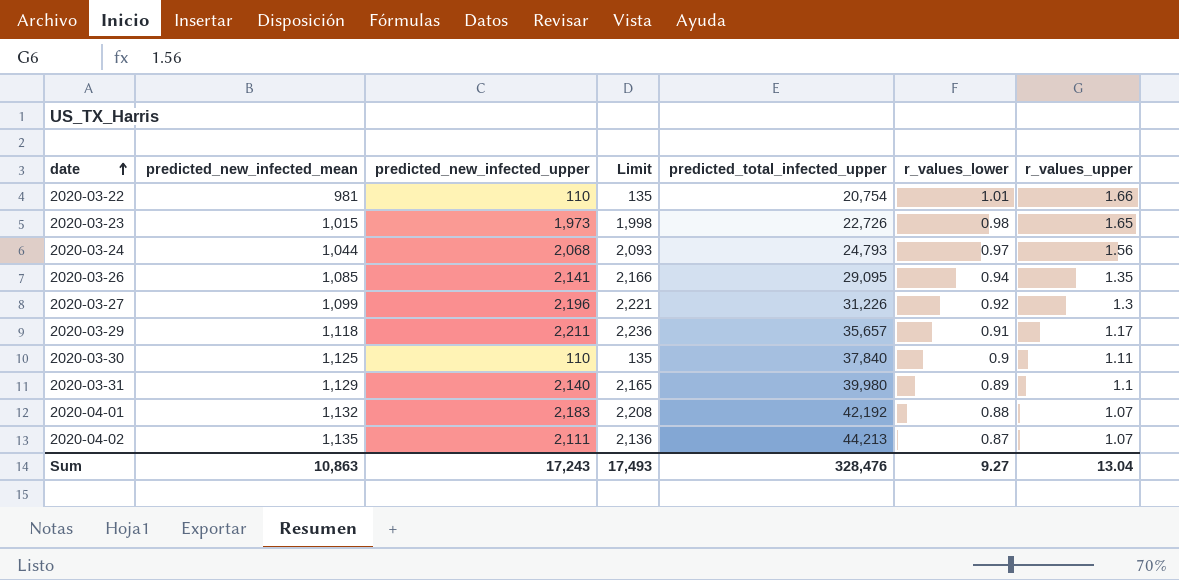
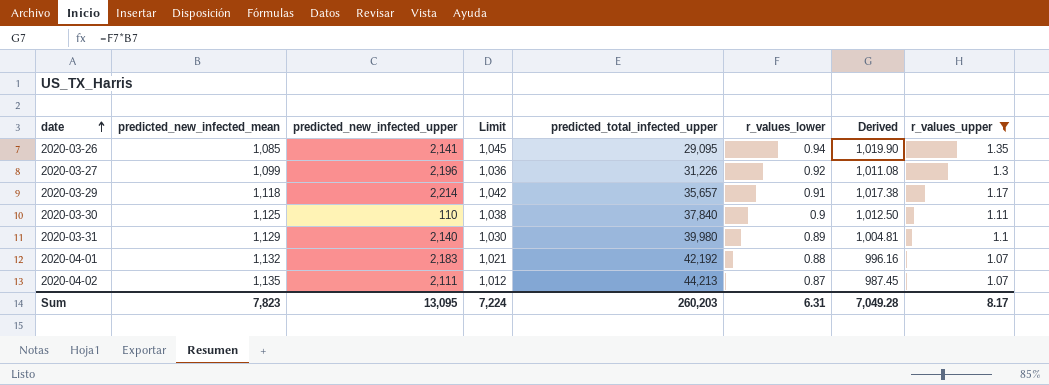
filter: none -> r_values_upper <= 1.35
column Limit | formula: [predicted_new_infected_upper] + 25 -> [Derived] + 25
column Derived | formula: none -> [predicted_new_infected_mean] * [r_values_lower]
2020-03-29 | predicted_new_infected_upper: 2,211 -> 2,214
Sum | predicted_new_infected_mean: 10,863 -> 7,823
Sum | predicted_new_infected_upper: 17,243 -> 13,095
Sum | Limit: 17,493 -> 7,224
Sum | predicted_total_infected_upper: 328,476 -> 260,203
Sum | r_values_lower: 9.27 -> 6.31
Sum | r_values_upper: 13.04 -> 8.17

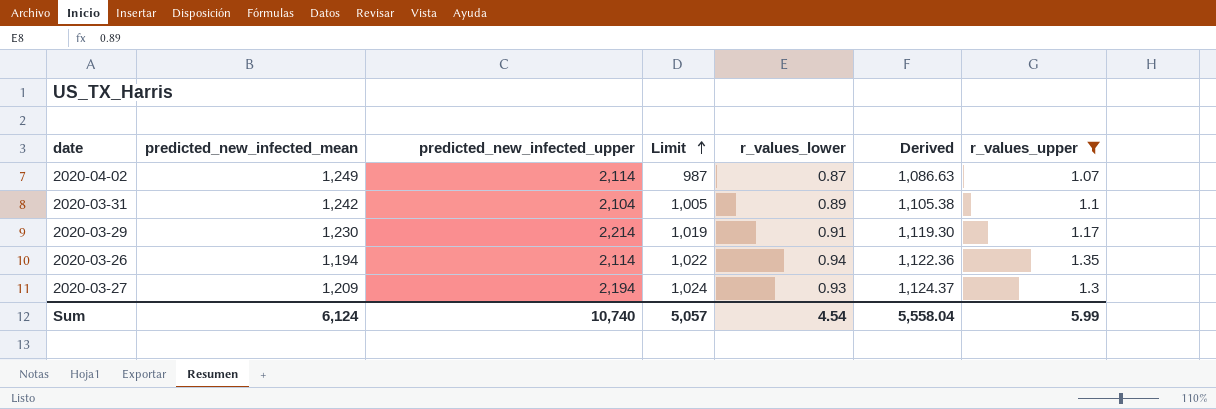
row order: date ascending -> Limit ascending
column predicted_total_infected_upper | position: 5 -> none
column Limit | formula: [Derived] + 25 -> [Derived] - 100
row 2020-03-30: 1,125 | 110 | 1,038 | 37,840 | 0.9 | 1,012.50 | 1.11 -> none
row 2020-04-01: 1,132 | 2,183 | 1,021 | 42,192 | 0.88 | 996.16 | 1.07 -> none
2020-04-02 | predicted_new_infected_mean: 1,135 -> 1,249
2020-04-02 | predicted_new_infected_upper: 2,111 -> 2,114
2020-04-02 | Derived: 987.45 -> 1,086.63
2020-03-31 | predicted_new_infected_mean: 1,129 -> 1,242
2020-03-31 | predicted_new_infected_upper: 2,140 -> 2,104
2020-03-31 | Derived: 1,004.81 -> 1,105.38
2020-03-29 | predicted_new_infected_mean: 1,118 -> 1,230
2020-03-29 | Derived: 1,017.38 -> 1,119.30
2020-03-26 | predicted_new_infected_mean: 1,085 -> 1,194
2020-03-26 | predicted_new_infected_upper: 2,141 -> 2,114
2020-03-26 | Derived: 1,019.90 -> 1,122.36
2020-03-27 | predicted_new_infected_mean: 1,099 -> 1,209
2020-03-27 | predicted_new_infected_upper: 2,196 -> 2,194
2020-03-27 | r_values_lower: 0.92 -> 0.93
2020-03-27 | Derived: 1,011.08 -> 1,124.37
Sum | predicted_new_infected_mean: 7,823 -> 6,124
Sum | predicted_new_infected_upper: 13,095 -> 10,740
Sum | Limit: 7,224 -> 5,057
Sum | r_values_lower: 6.31 -> 4.54
Sum | Derived: 7,049.28 -> 5,558.04
Sum | r_values_upper: 8.17 -> 5.99

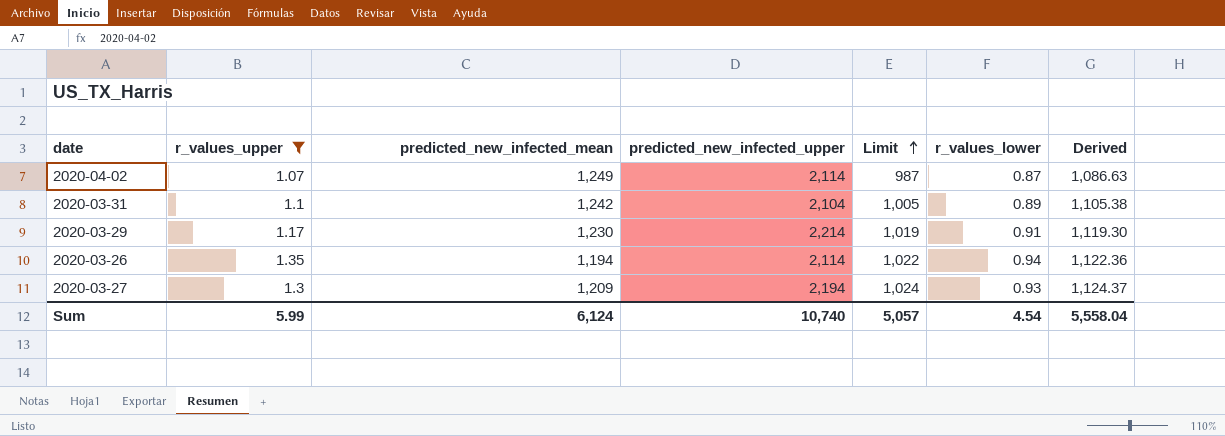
column r_values_upper | position: 7 -> 2

